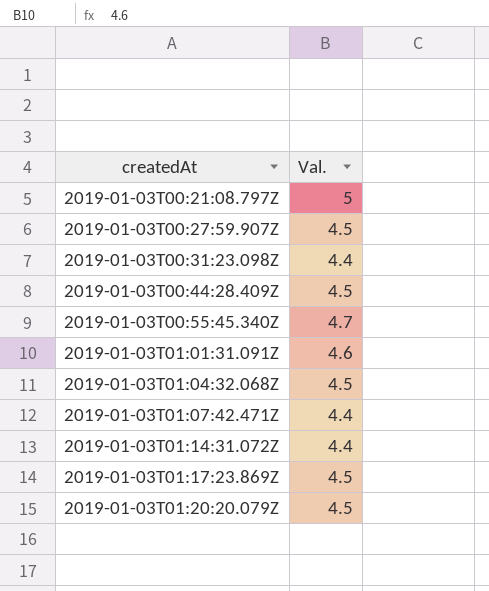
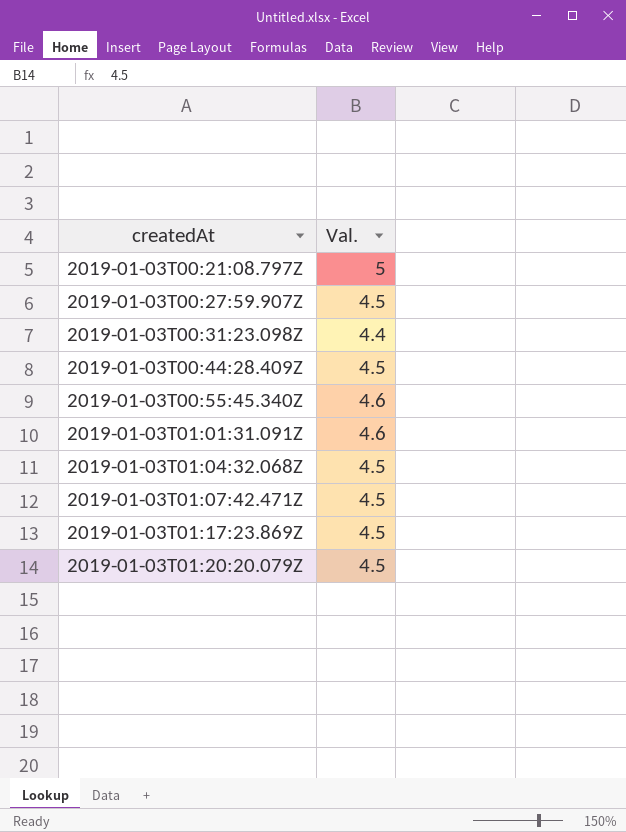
row 2019-01-03T01:14:31.072Z: 4.4 -> none
2019-01-03T00:55:45.340Z | Val.: 4.7 -> 4.6
2019-01-03T01:07:42.471Z | Val.: 4.4 -> 4.5

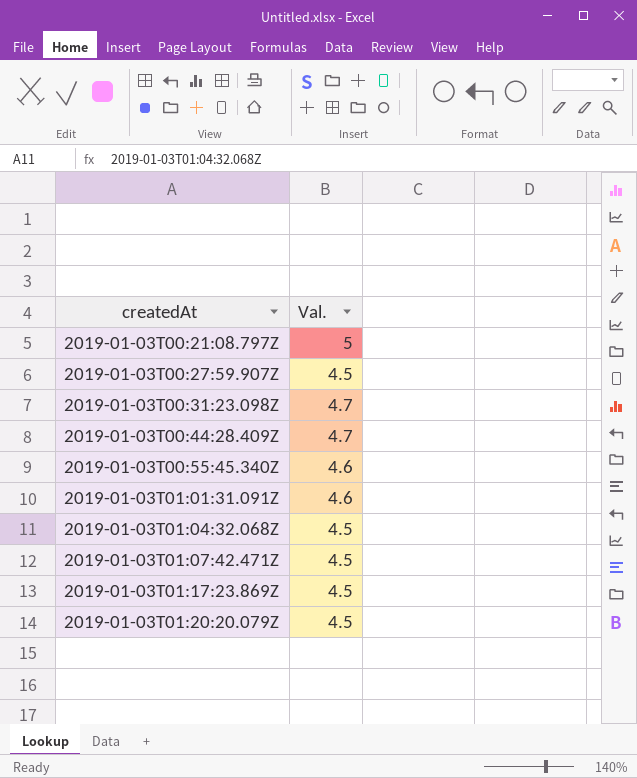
2019-01-03T00:31:23.098Z | Val.: 4.4 -> 4.7
2019-01-03T00:44:28.409Z | Val.: 4.5 -> 4.7

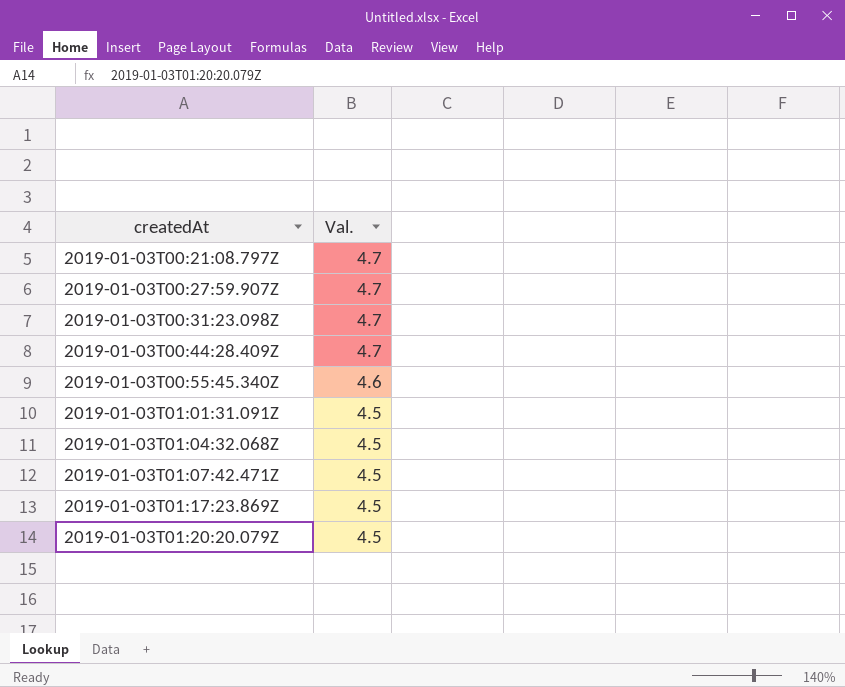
2019-01-03T00:21:08.797Z | Val.: 5 -> 4.7
2019-01-03T00:27:59.907Z | Val.: 4.5 -> 4.7
2019-01-03T01:01:31.091Z | Val.: 4.6 -> 4.5

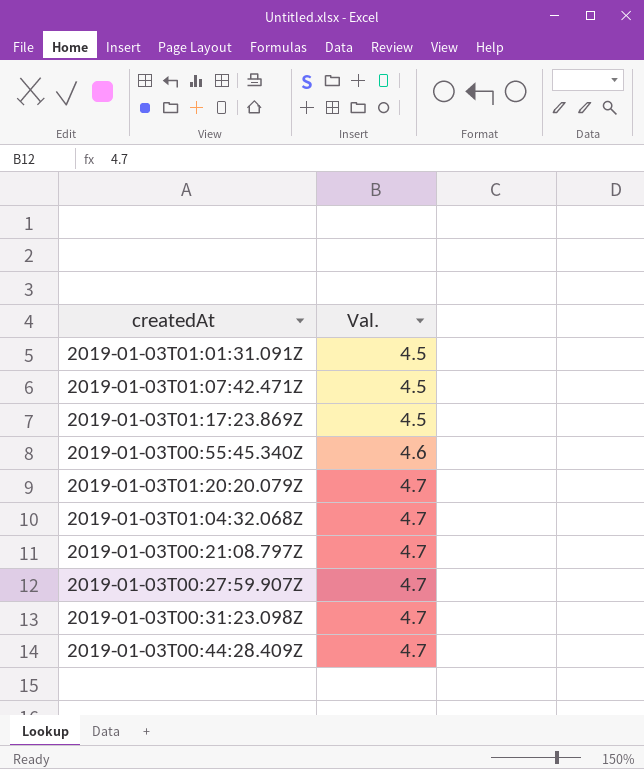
row order: createdAt ascending -> Val. ascending
2019-01-03T01:20:20.079Z | Val.: 4.5 -> 4.7
2019-01-03T01:04:32.068Z | Val.: 4.5 -> 4.7

